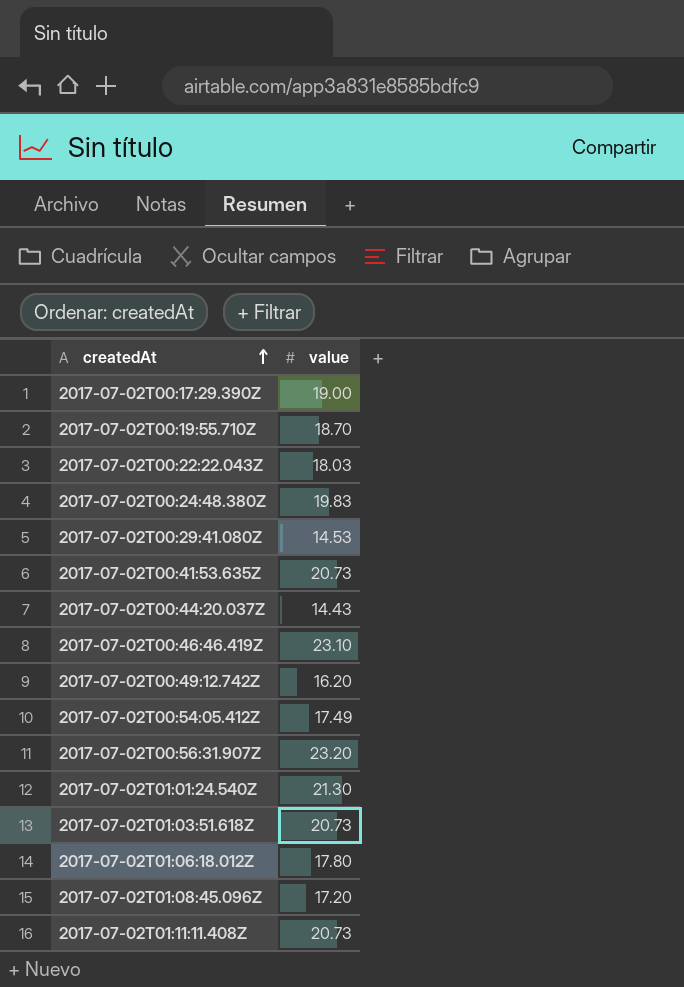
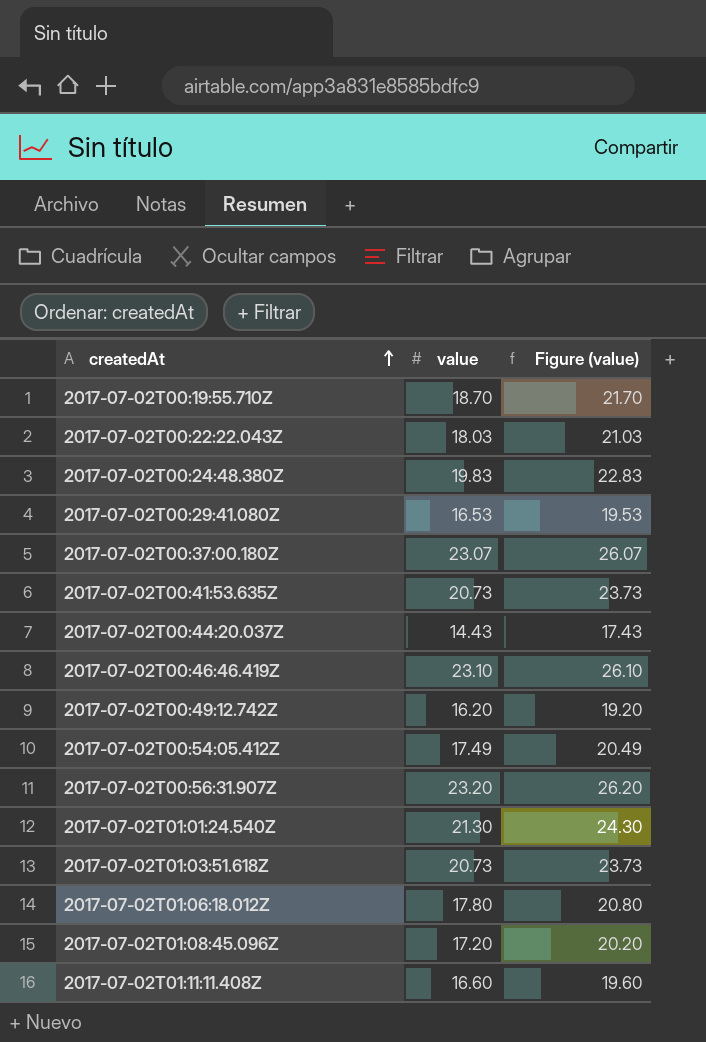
column Figure (value) | formula: none -> [value] + 3
row 2017-07-02T00:17:29.390Z: 19.00 -> none
2017-07-02T00:29:41.080Z | value: 14.53 -> 16.53
row 2017-07-02T00:37:00.180Z: none -> 23.07 | 26.07
2017-07-02T01:11:11.408Z | value: 20.73 -> 16.60

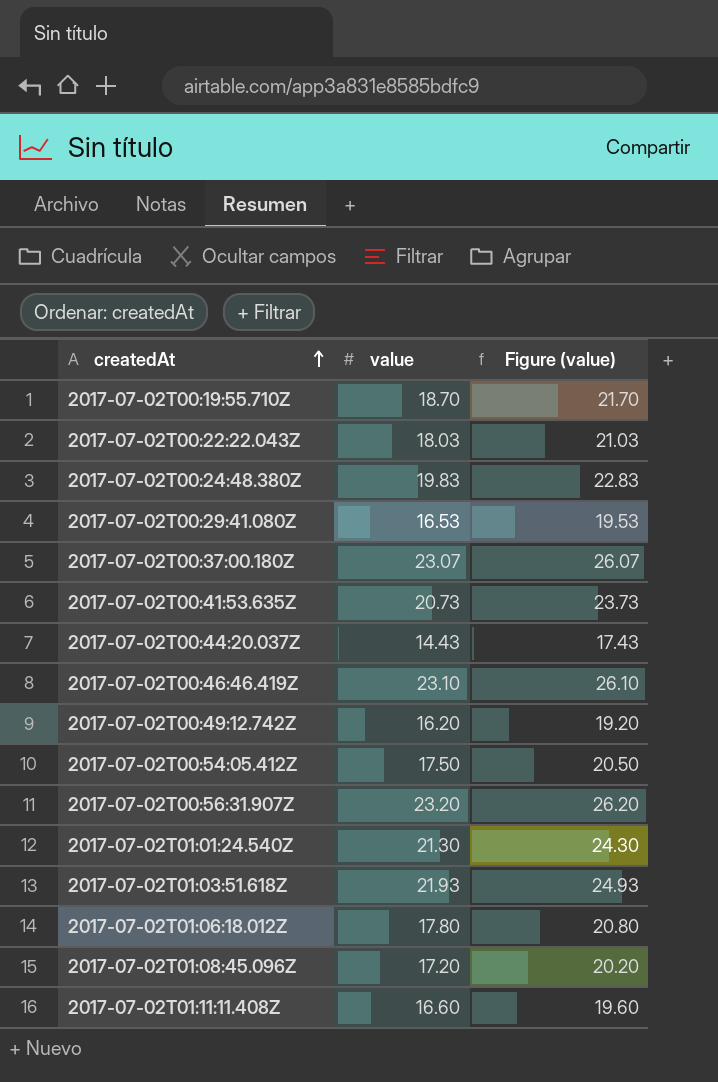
2017-07-02T00:54:05.412Z | value: 17.49 -> 17.50
2017-07-02T00:54:05.412Z | Figure (value): 20.49 -> 20.50
2017-07-02T01:03:51.618Z | value: 20.73 -> 21.93
2017-07-02T01:03:51.618Z | Figure (value): 23.73 -> 24.93

